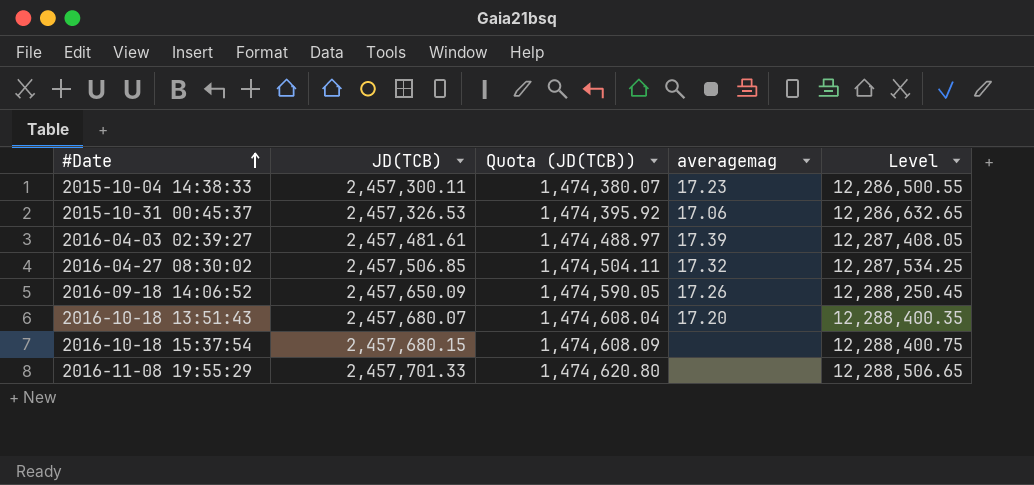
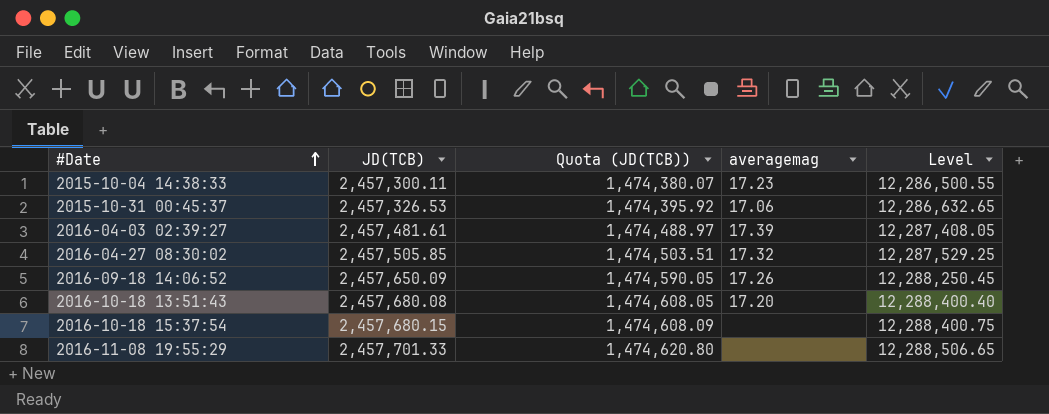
2016-04-27 08:30:02 | JD(TCB): 2,457,506.85 -> 2,457,505.85
2016-04-27 08:30:02 | Quota (JD(TCB)): 1,474,504.11 -> 1,474,503.51
2016-04-27 08:30:02 | Level: 12,287,534.25 -> 12,287,529.25
2016-10-18 13:51:43 | JD(TCB): 2,457,680.07 -> 2,457,680.08
2016-10-18 13:51:43 | Quota (JD(TCB)): 1,474,608.04 -> 1,474,608.05
2016-10-18 13:51:43 | Level: 12,288,400.35 -> 12,288,400.40

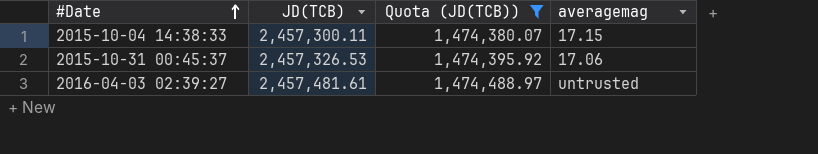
filter: none -> Quota (JD(TCB)) <= 1,474,488.97
column Level | formula: [JD(TCB)] * 5 -> none
2015-10-04 14:38:33 | averagemag: 17.23 -> 17.15
2016-04-03 02:39:27 | averagemag: 17.39 -> untrusted

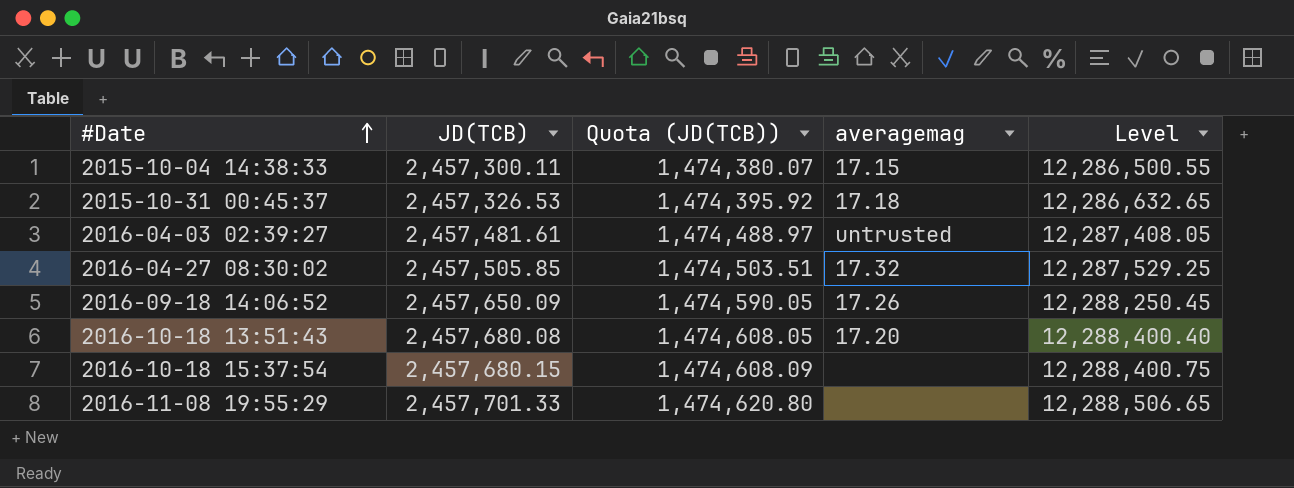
filter: Quota (JD(TCB)) <= 1,474,488.97 -> none
column Level | formula: none -> [JD(TCB)] * 5
2015-10-31 00:45:37 | averagemag: 17.06 -> 17.18

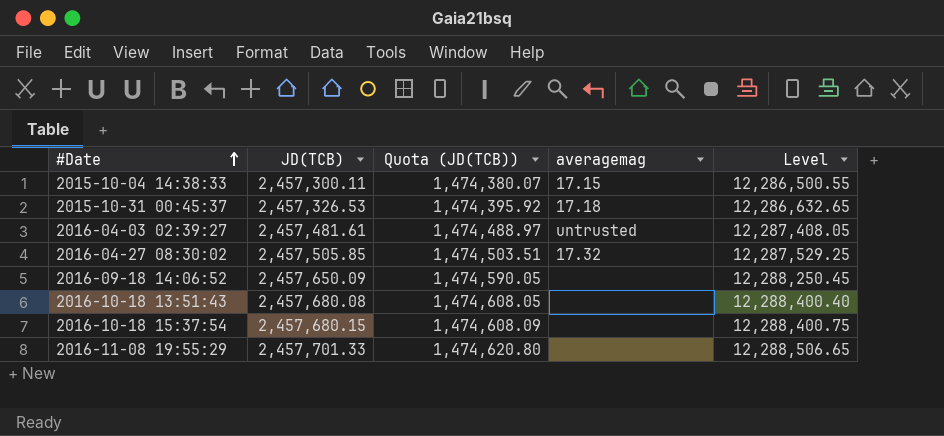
2016-09-18 14:06:52 | averagemag: 17.26 -> none
2016-10-18 13:51:43 | averagemag: 17.20 -> none

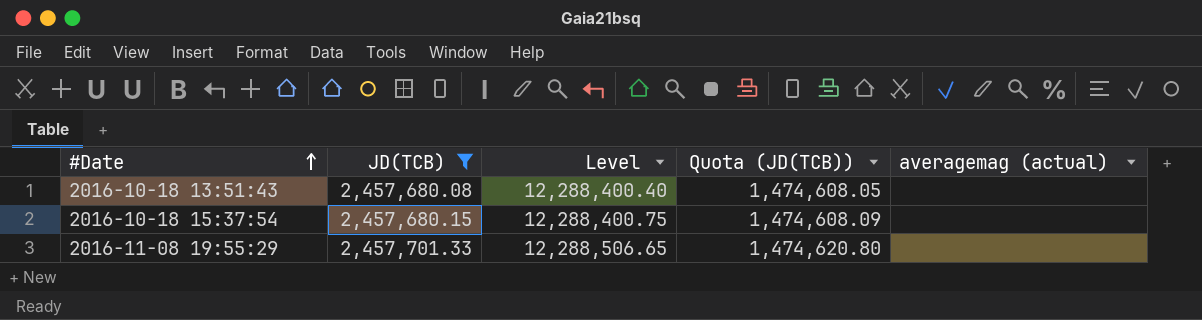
filter: none -> JD(TCB) >= 2,457,680.08
column Level | position: 5 -> 3
column name: averagemag -> averagemag (actual)

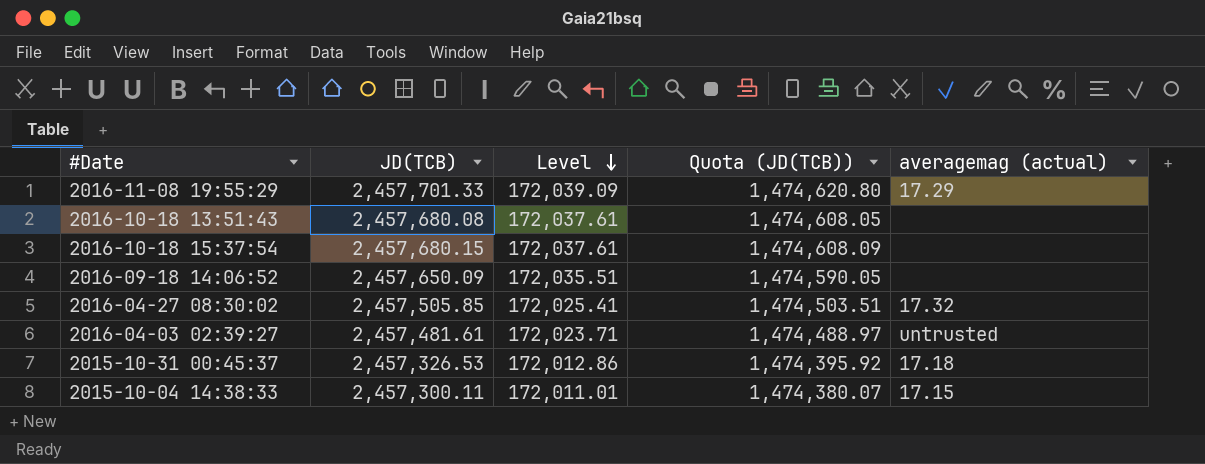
filter: JD(TCB) >= 2,457,680.08 -> none
row order: #Date ascending -> Level descending
column Level | formula: [JD(TCB)] * 5 -> [JD(TCB)] * 0.07
2016-11-08 19:55:29 | averagemag (actual): none -> 17.29

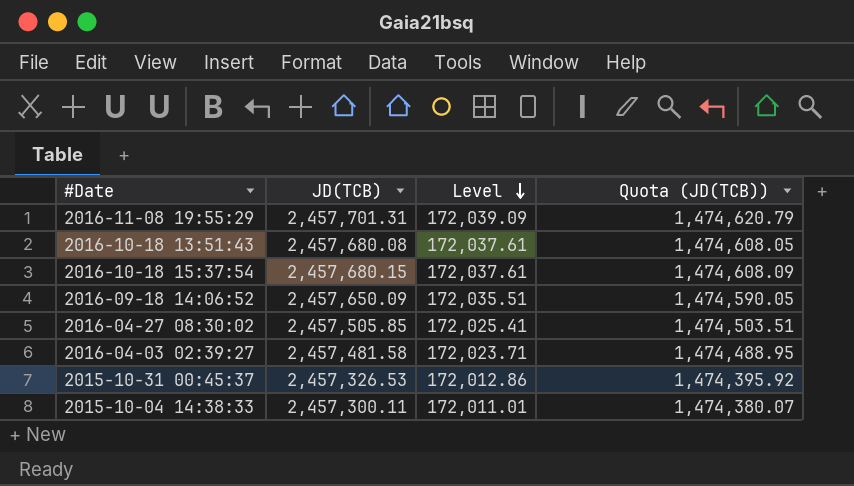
column averagemag (actual) | position: 5 -> none
2016-11-08 19:55:29 | JD(TCB): 2,457,701.33 -> 2,457,701.31
2016-11-08 19:55:29 | Quota (JD(TCB)): 1,474,620.80 -> 1,474,620.79
2016-04-03 02:39:27 | JD(TCB): 2,457,481.61 -> 2,457,481.58
2016-04-03 02:39:27 | Quota (JD(TCB)): 1,474,488.97 -> 1,474,488.95

